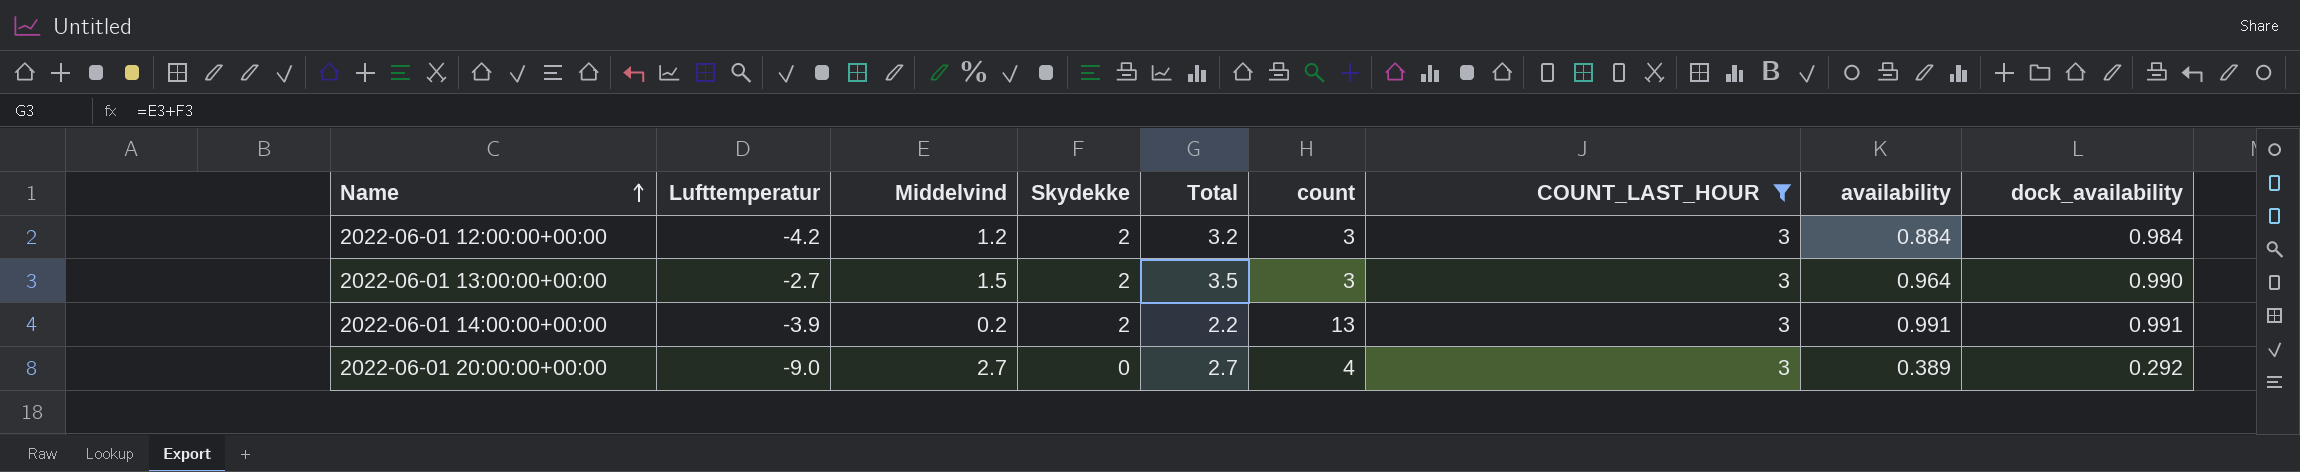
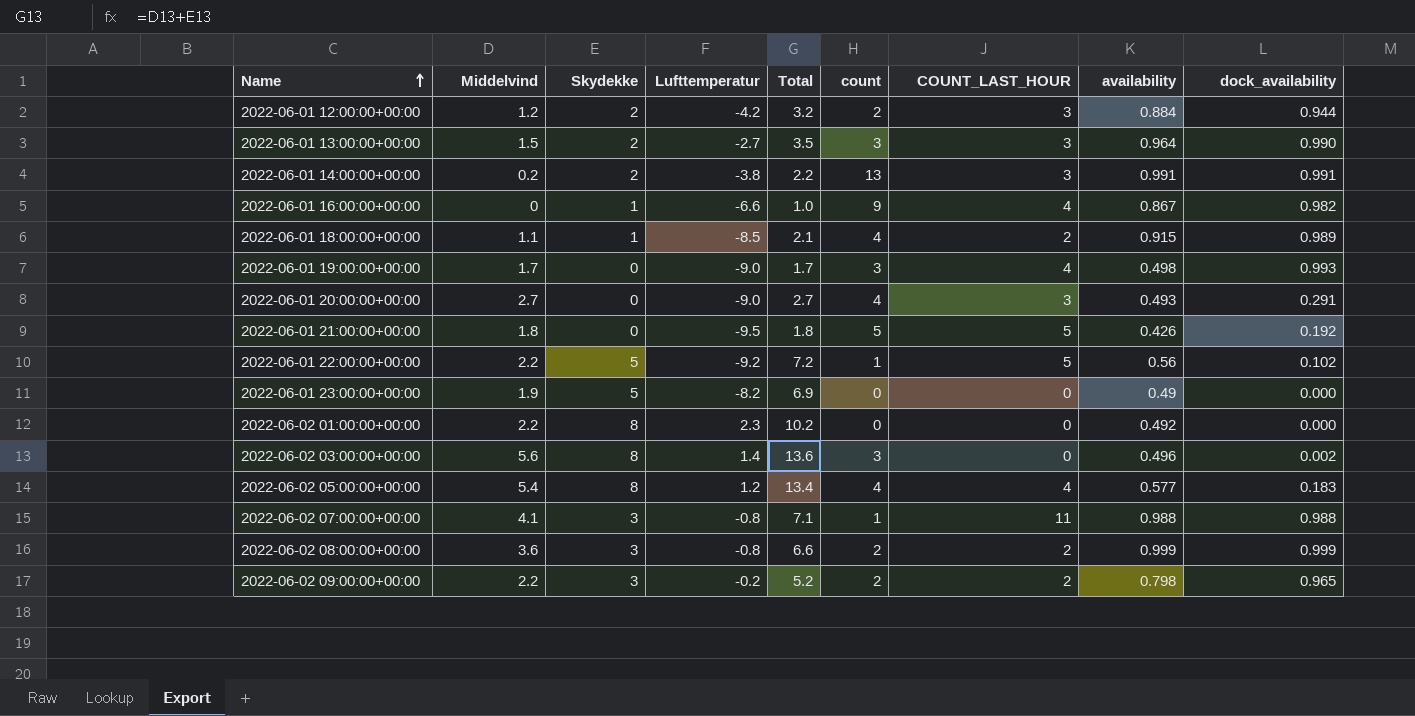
filter: COUNT_LAST_HOUR = 3 -> none
column Lufttemperatur | position: 2 -> 4
2022-06-01 12:00:00+00:00 | count: 3 -> 2
2022-06-01 12:00:00+00:00 | dock_availability: 0.984 -> 0.944
2022-06-01 14:00:00+00:00 | Lufttemperatur: -3.9 -> -3.8
2022-06-01 20:00:00+00:00 | availability: 0.389 -> 0.493
2022-06-01 20:00:00+00:00 | dock_availability: 0.292 -> 0.291

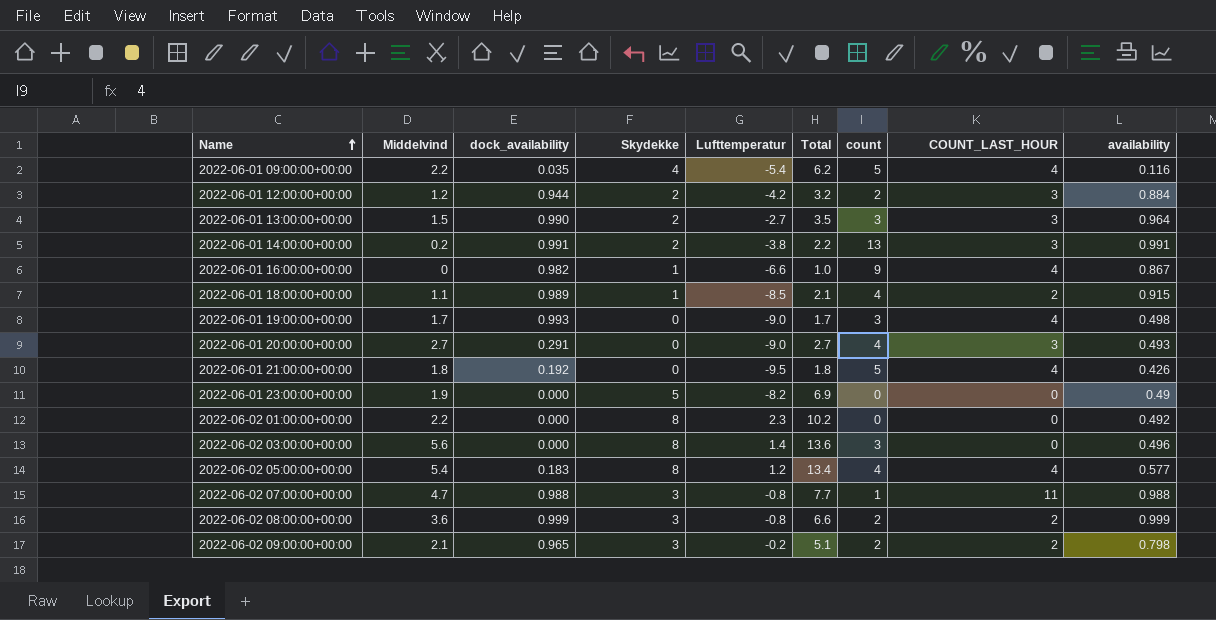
column dock_availability | position: 9 -> 3
row 2022-06-01 22:00:00+00:00: 2.2 | 5 | -9.2 | 7.2 | 1 | 5 | 0.56 | 0.102 -> none
row 2022-06-01 09:00:00+00:00: none -> 2.2 | 0.035 | 4 | -5.4 | 6.2 | 5 | 4 | 0.116
2022-06-01 21:00:00+00:00 | COUNT_LAST_HOUR: 5 -> 4
2022-06-02 03:00:00+00:00 | dock_availability: 0.002 -> 0.000
2022-06-02 07:00:00+00:00 | Middelvind: 4.1 -> 4.7
2022-06-02 07:00:00+00:00 | Total: 7.1 -> 7.7
2022-06-02 09:00:00+00:00 | Middelvind: 2.2 -> 2.1
2022-06-02 09:00:00+00:00 | Total: 5.2 -> 5.1

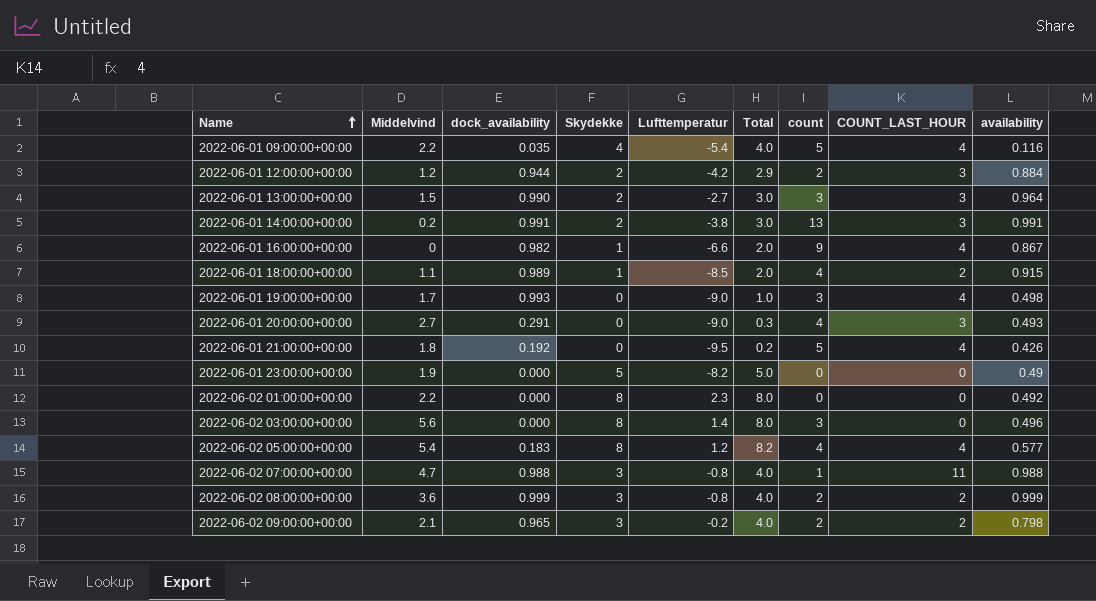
column Total | formula: [Middelvind] + [Skydekke] -> [dock_availability] + [Skydekke]

